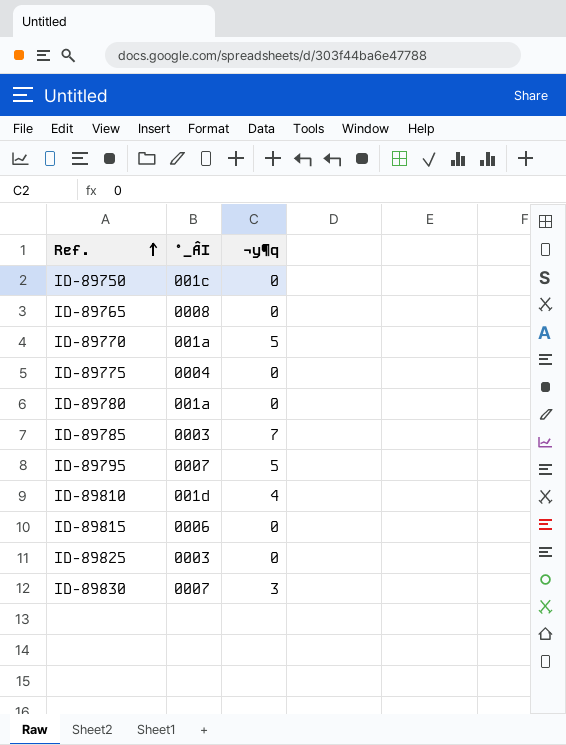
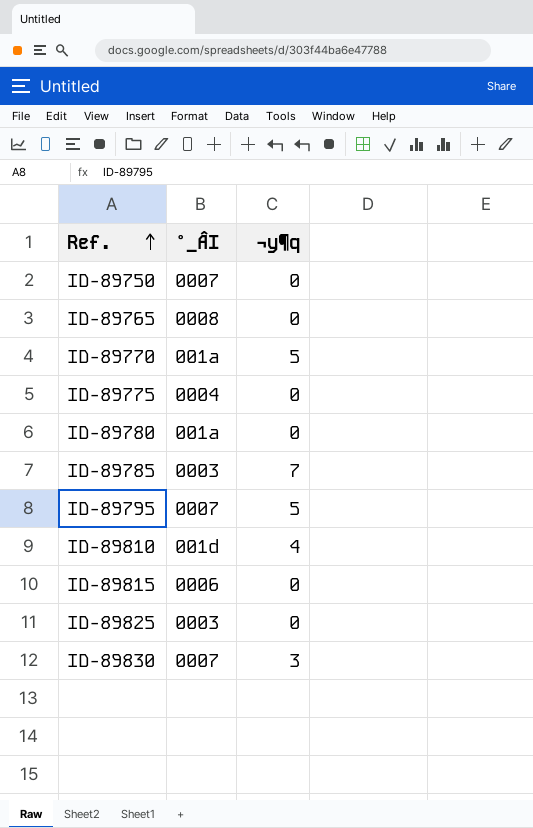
ID-89750 | °_ÂI: 001c -> 0007

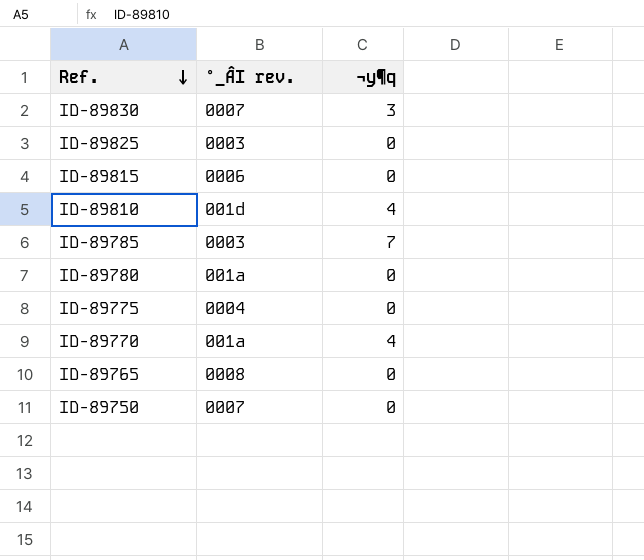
row order: Ref. ascending -> Ref. descending
column name: °_ÂI -> °_ÂI rev.
row ID-89795: 0007 | 5 -> none
ID-89770 | ¬y¶q: 5 -> 4

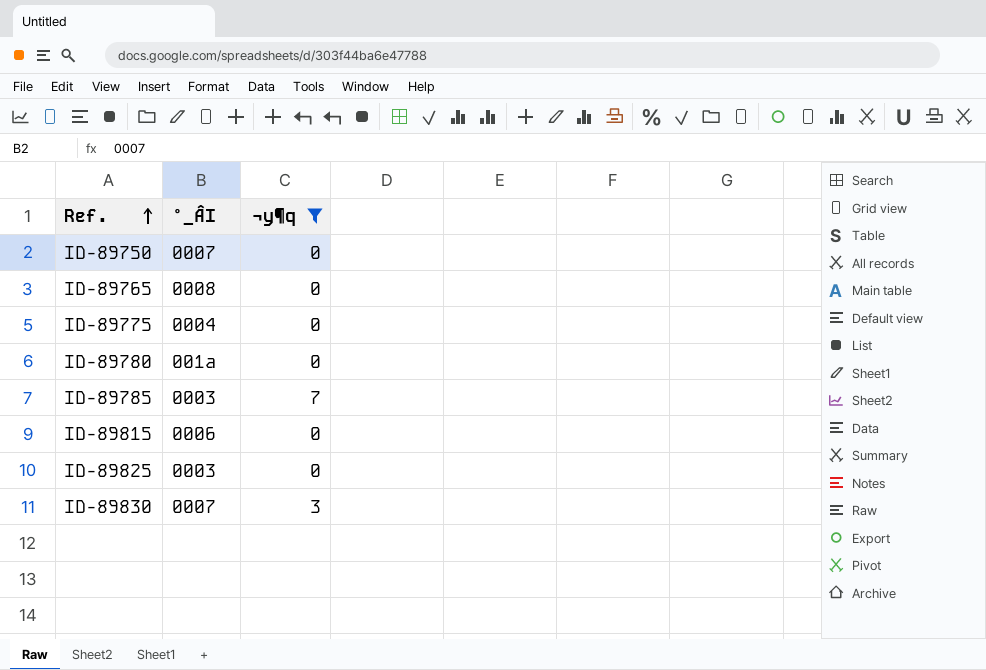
filter: none -> ¬y¶q != 4
row order: Ref. descending -> Ref. ascending
column name: °_ÂI rev. -> °_ÂI

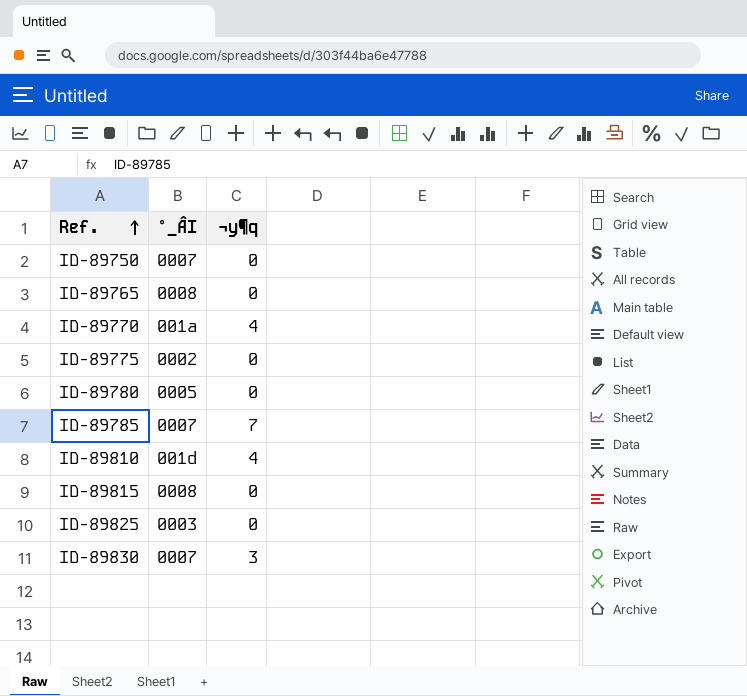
filter: ¬y¶q != 4 -> none
ID-89775 | °_ÂI: 0004 -> 0002
ID-89780 | °_ÂI: 001a -> 0005
ID-89785 | °_ÂI: 0003 -> 0007
ID-89815 | °_ÂI: 0006 -> 0008

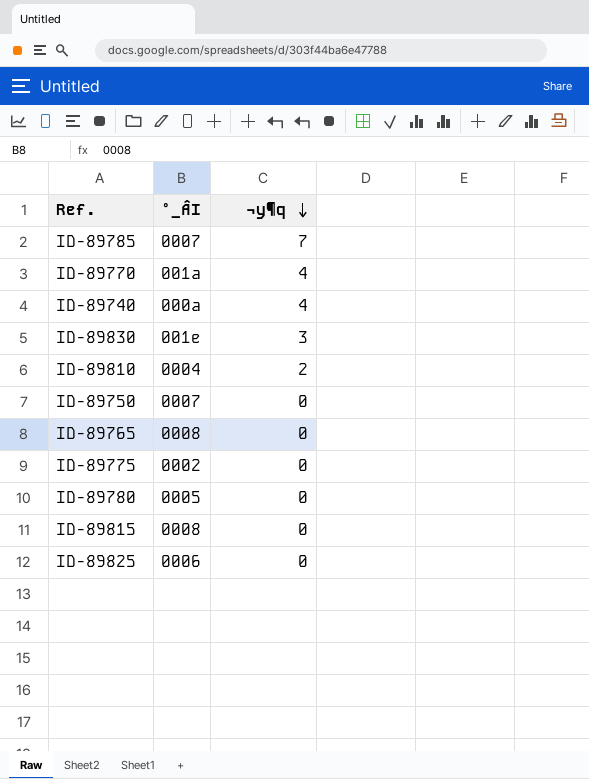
row order: Ref. ascending -> ¬y¶q descending
row ID-89740: none -> 000a | 4
ID-89830 | °_ÂI: 0007 -> 001e
ID-89810 | °_ÂI: 001d -> 0004
ID-89810 | ¬y¶q: 4 -> 2
ID-89825 | °_ÂI: 0003 -> 0006

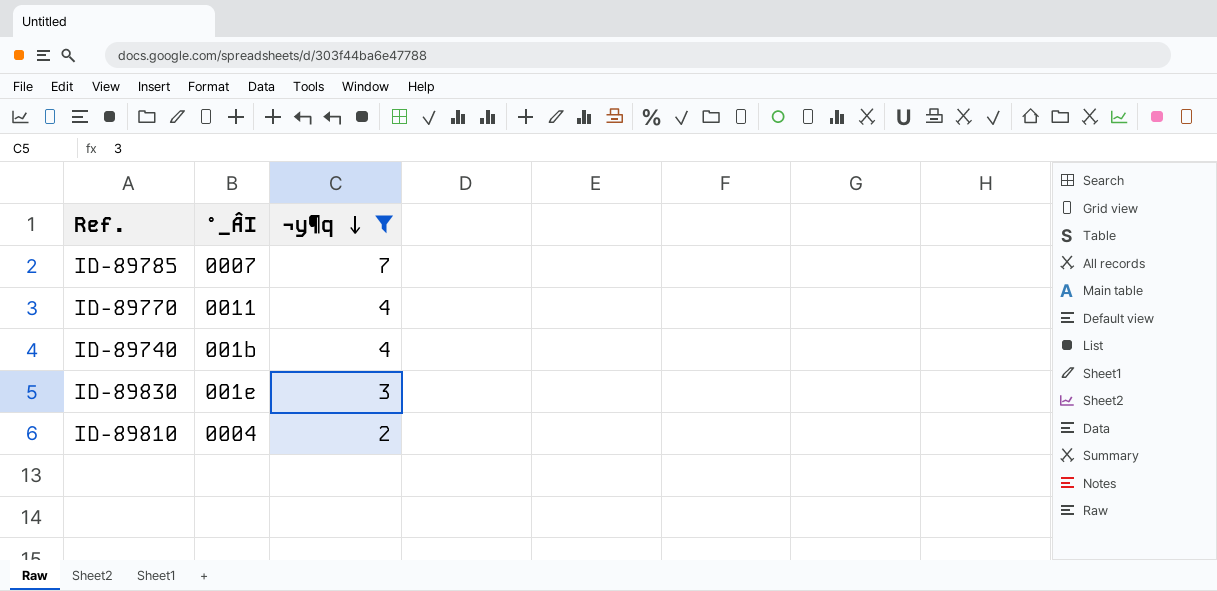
filter: none -> ¬y¶q != 0
ID-89770 | °_ÂI: 001a -> 0011
ID-89740 | °_ÂI: 000a -> 001b

